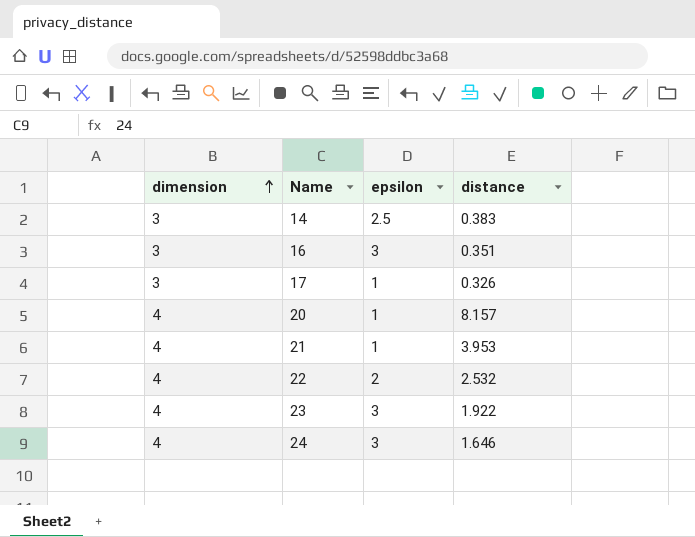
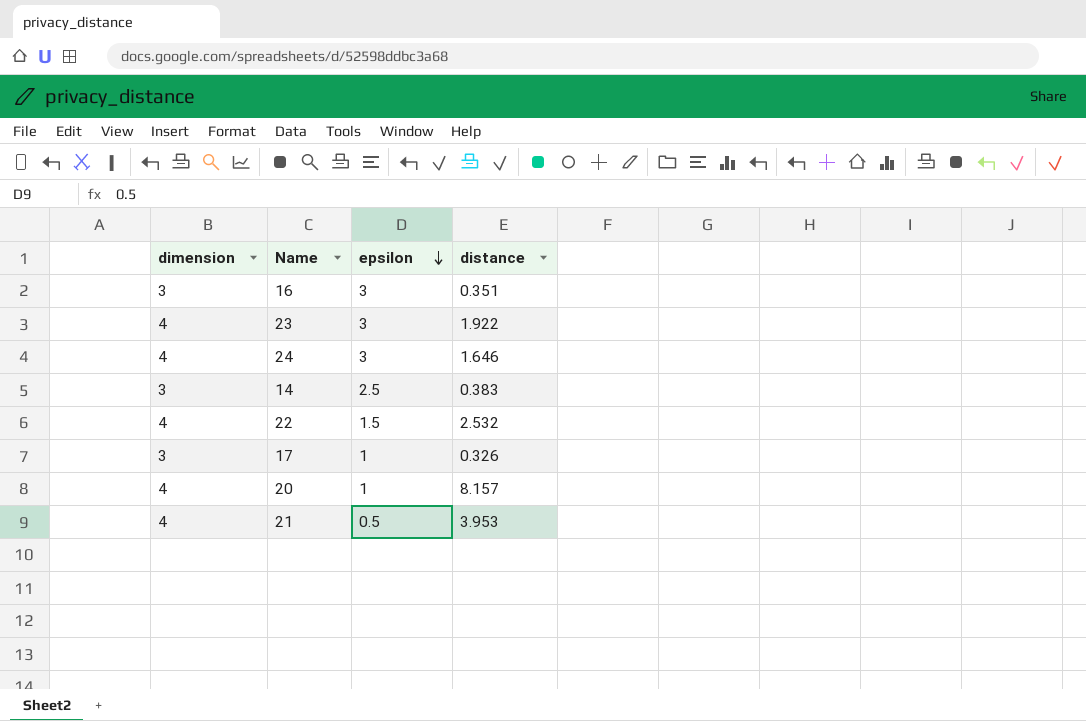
row order: dimension ascending -> epsilon descending
22 | epsilon: 2 -> 1.5
21 | epsilon: 1 -> 0.5

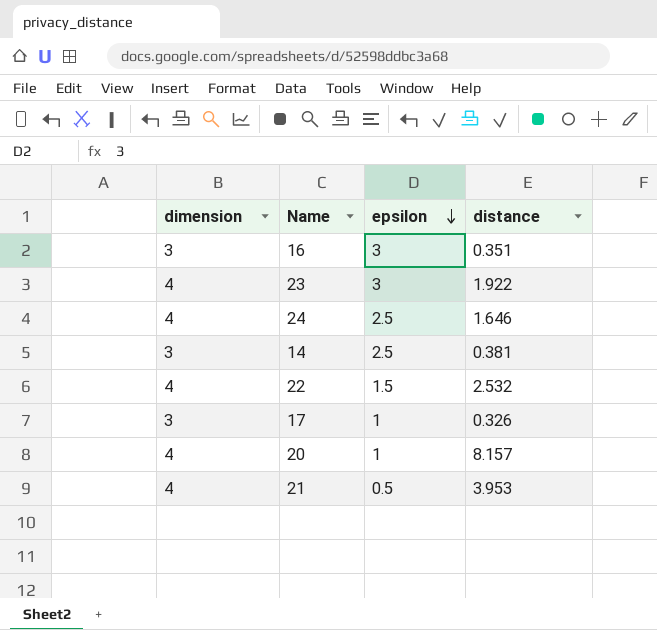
24 | epsilon: 3 -> 2.5
14 | distance: 0.383 -> 0.381

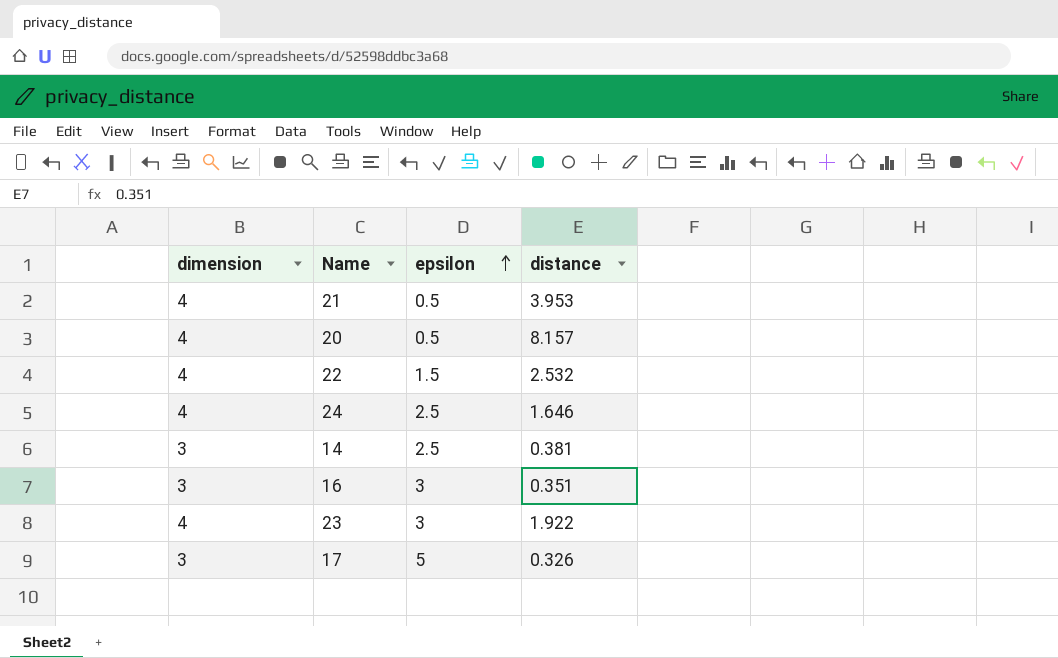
row order: epsilon descending -> epsilon ascending
20 | epsilon: 1 -> 0.5
17 | epsilon: 1 -> 5

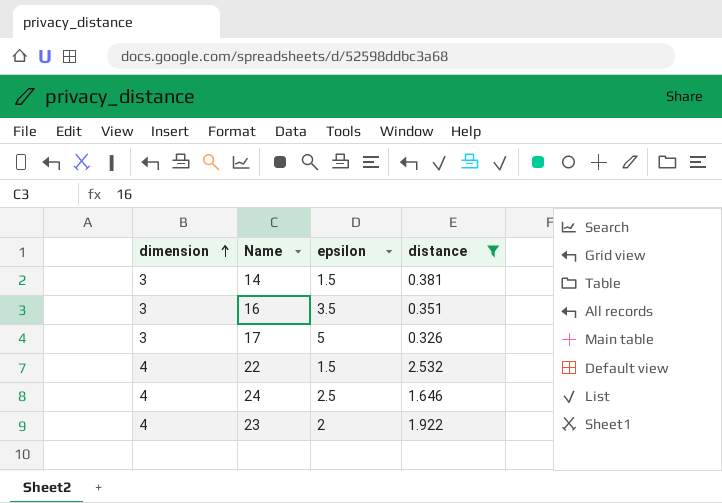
filter: none -> distance <= 2.532
row order: epsilon ascending -> dimension ascending
14 | epsilon: 2.5 -> 1.5
16 | epsilon: 3 -> 3.5
23 | epsilon: 3 -> 2

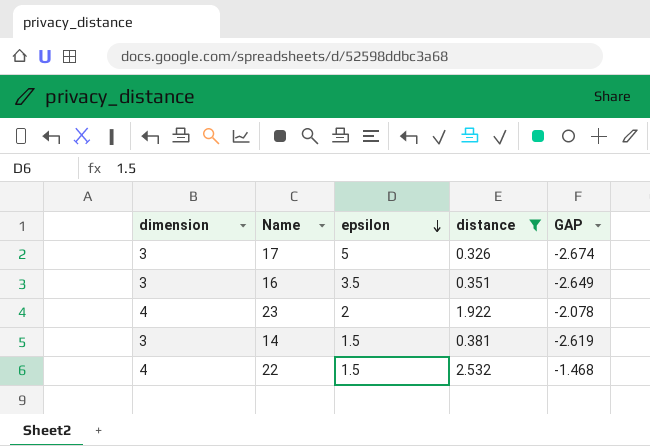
row order: dimension ascending -> epsilon descending
column GAP | formula: none -> [distance] - [dimension]
row 24: 4 | 2.5 | 1.646 -> none

